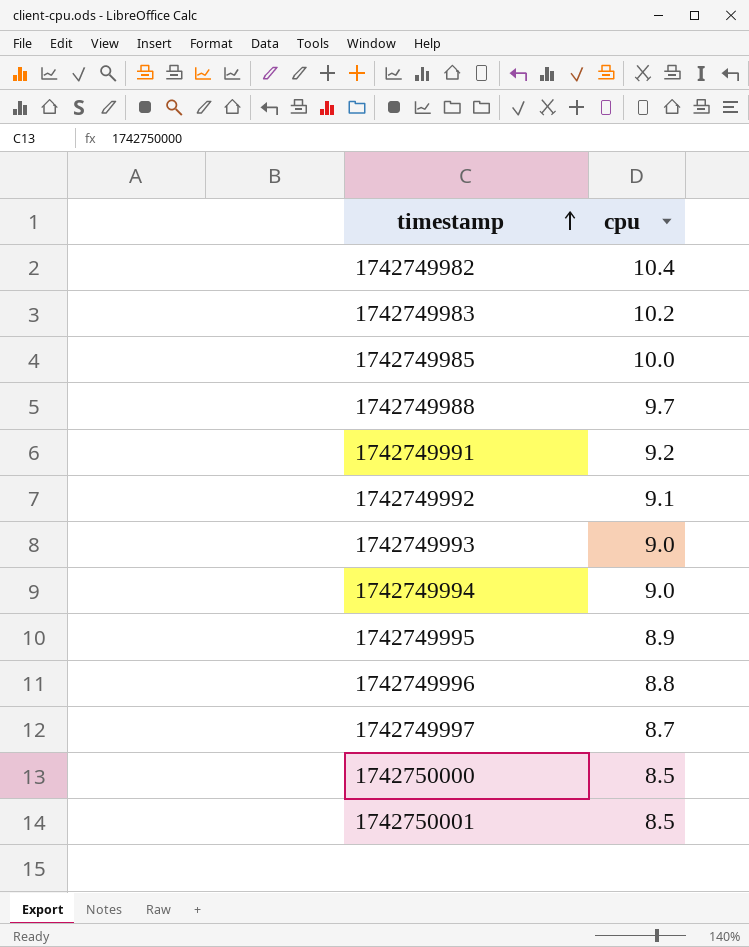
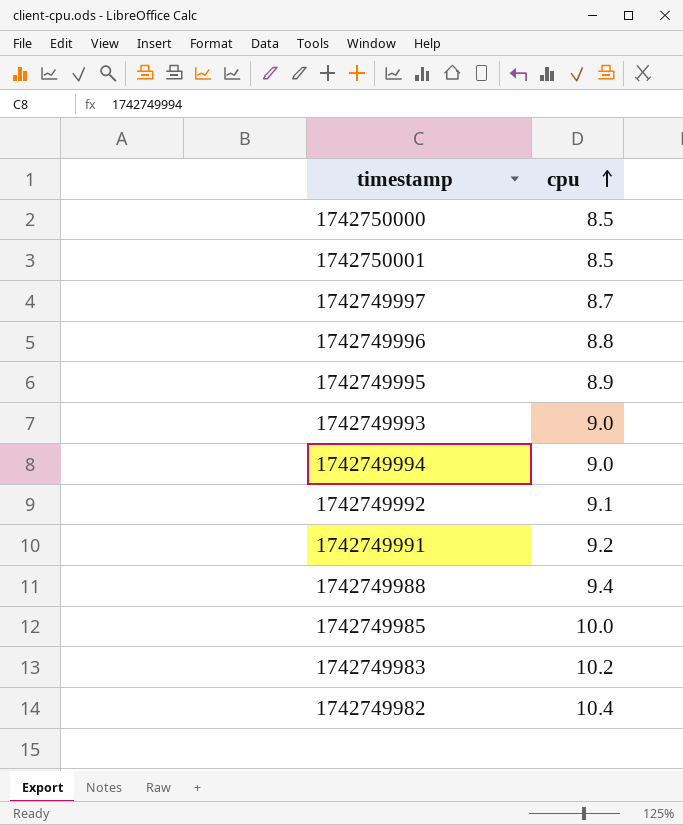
row order: timestamp ascending -> cpu ascending
1742749988 | cpu: 9.7 -> 9.4

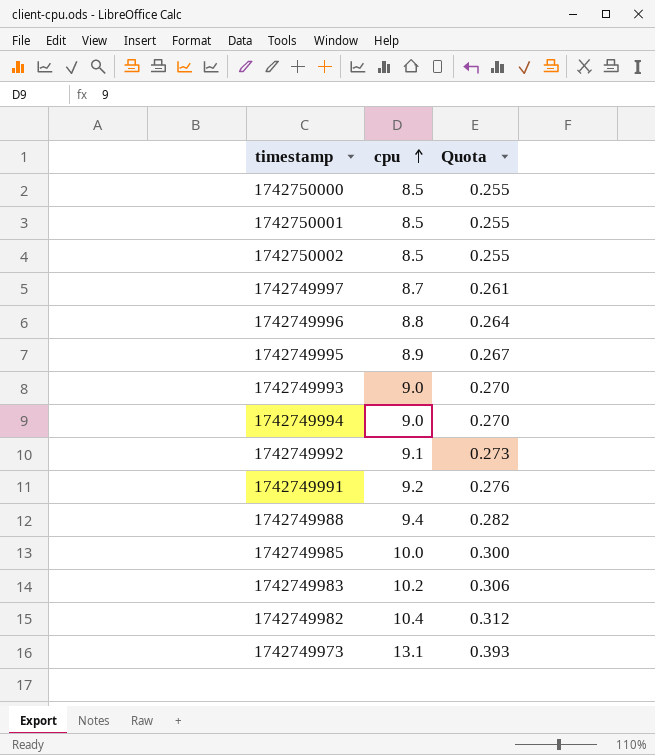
column Quota | formula: none -> [cpu] * 0.03
row 1742750002: none -> 8.5 | 0.255
row 1742749973: none -> 13.1 | 0.393

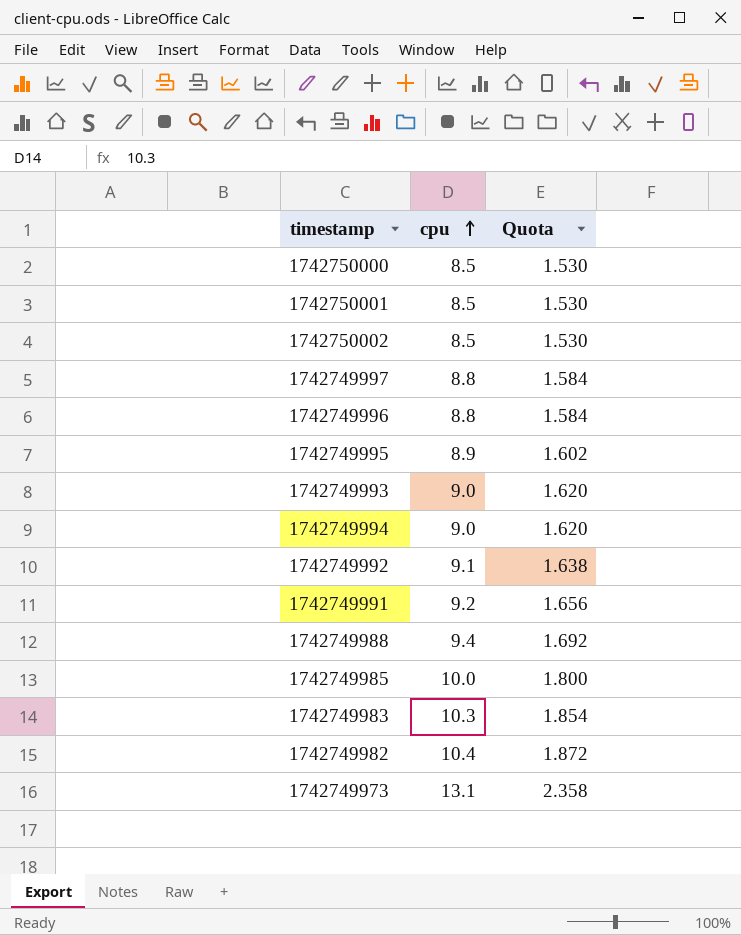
column Quota | formula: [cpu] * 0.03 -> [cpu] * 0.18
1742749997 | cpu: 8.7 -> 8.8
1742749983 | cpu: 10.2 -> 10.3

